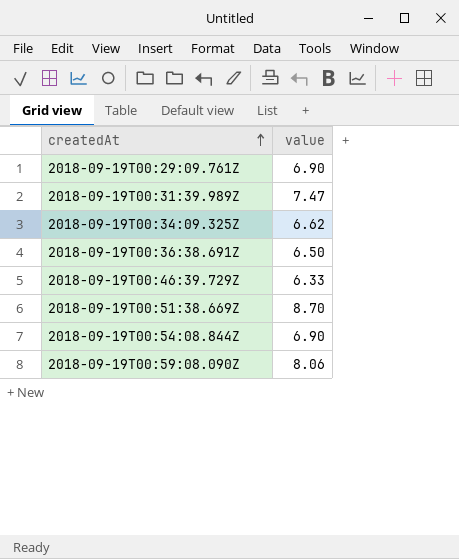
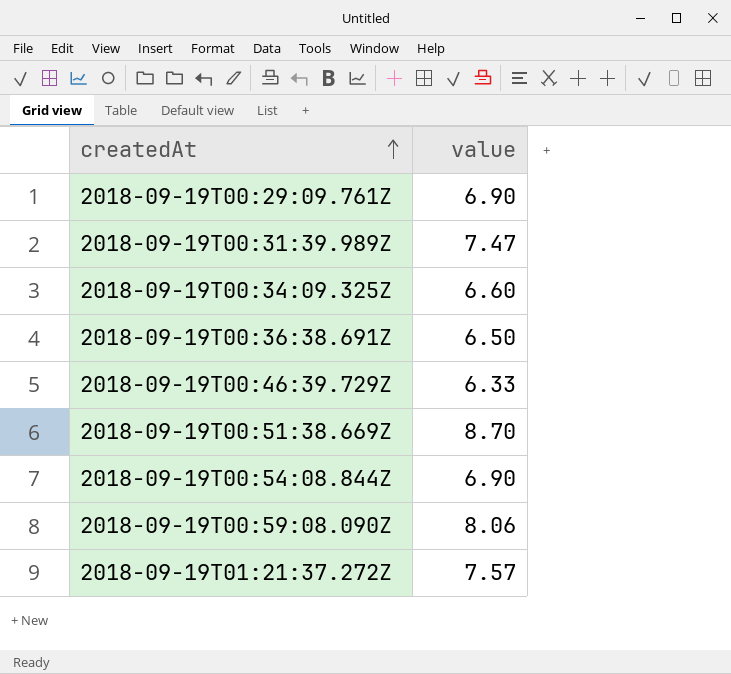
2018-09-19T00:34:09.325Z | value: 6.62 -> 6.60
row 2018-09-19T01:21:37.272Z: none -> 7.57

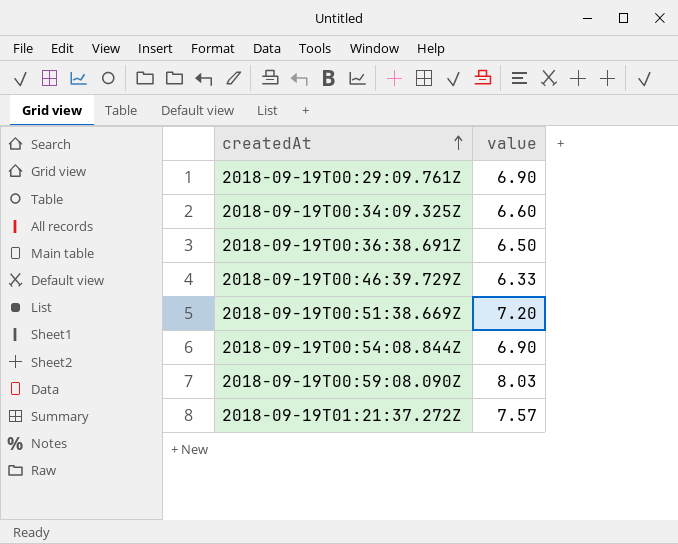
row 2018-09-19T00:31:39.989Z: 7.47 -> none
2018-09-19T00:51:38.669Z | value: 8.70 -> 7.20
2018-09-19T00:59:08.090Z | value: 8.06 -> 8.03

